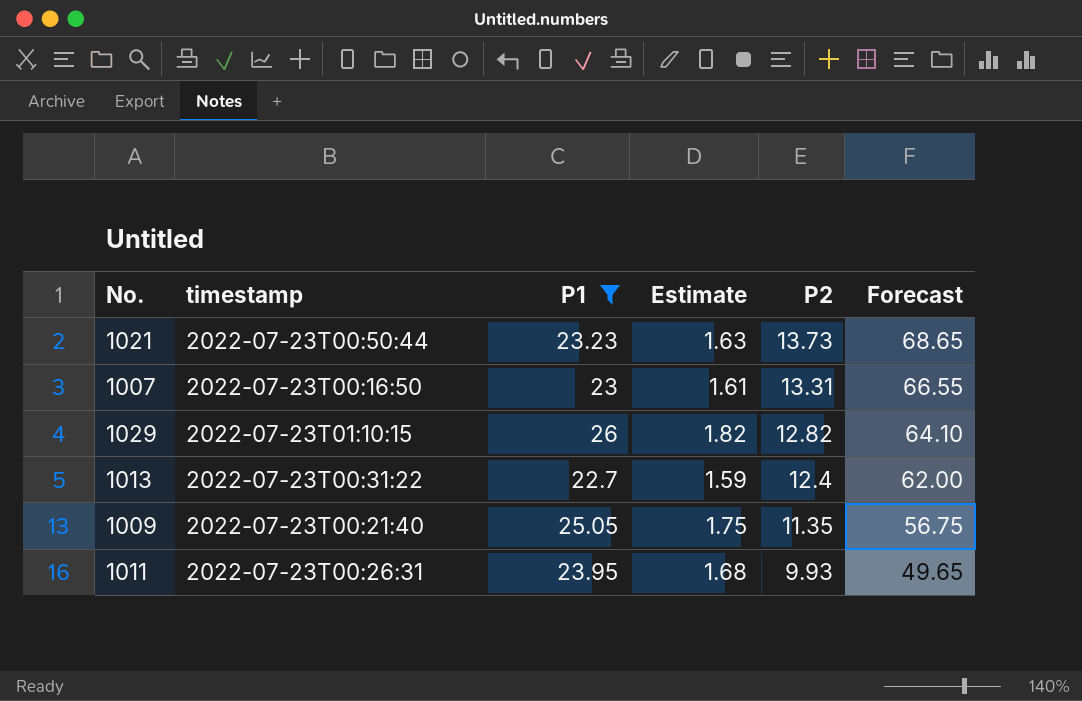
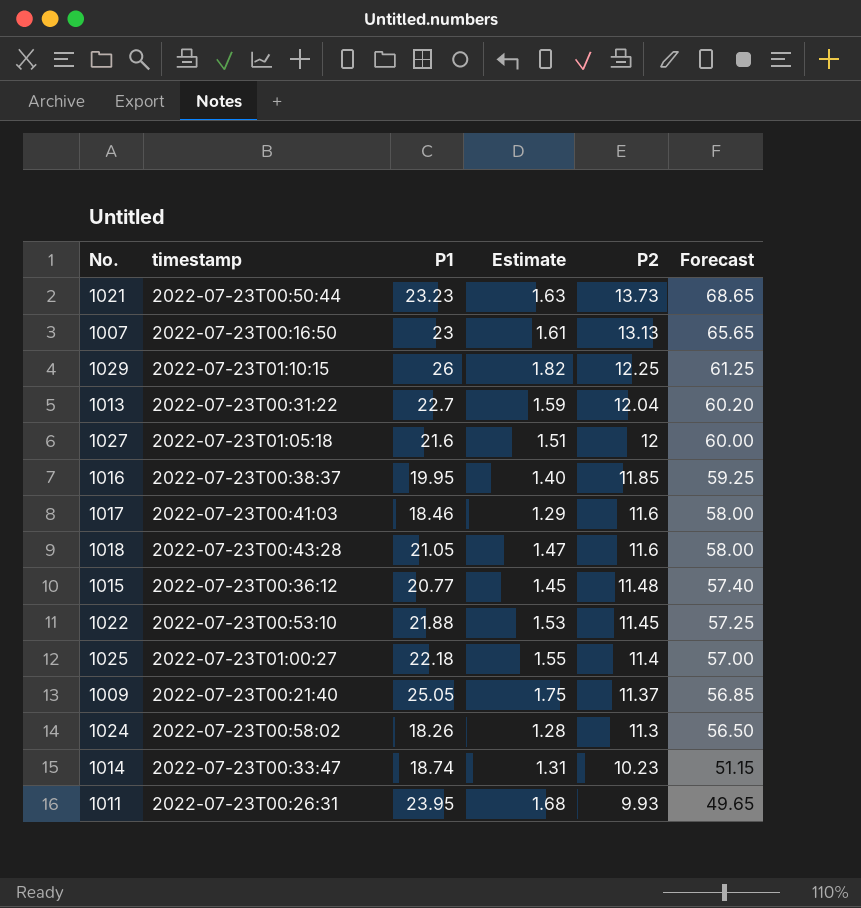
filter: P1 >= 22.7 -> none
1007 | P2: 13.31 -> 13.13
1007 | Forecast: 66.55 -> 65.65
1029 | P2: 12.82 -> 12.25
1029 | Forecast: 64.10 -> 61.25
1013 | P2: 12.4 -> 12.04
1013 | Forecast: 62.00 -> 60.20
1009 | P2: 11.35 -> 11.37
1009 | Forecast: 56.75 -> 56.85

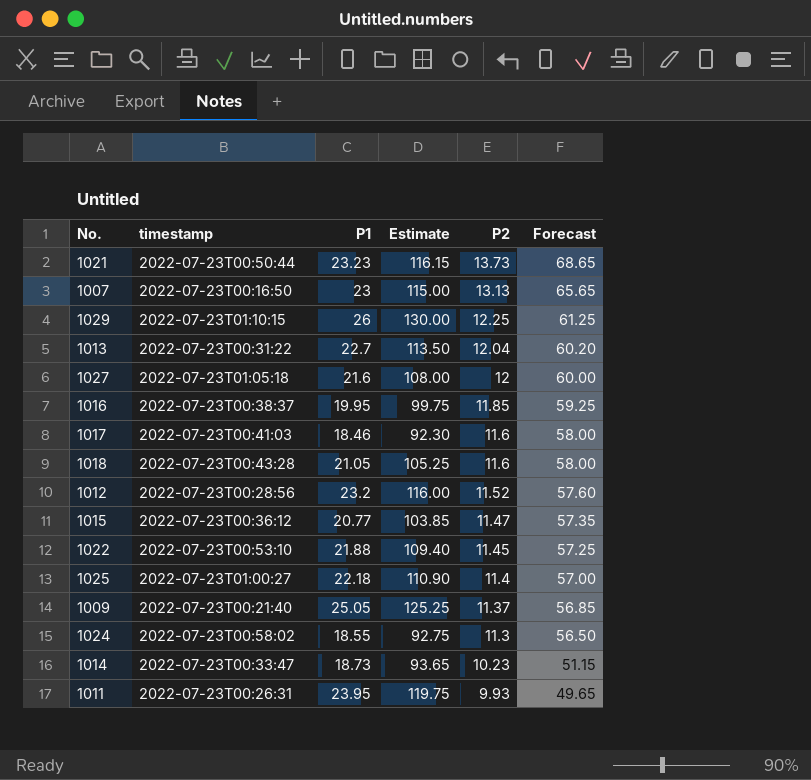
column Estimate | formula: [P1] * 0.07 -> [P1] * 5
row 1012: none -> 2022-07-23T00:28:56 | 23.2 | 116.00 | 11.52 | 57.60
1015 | P2: 11.48 -> 11.47
1015 | Forecast: 57.40 -> 57.35
1024 | P1: 18.26 -> 18.55
1014 | P1: 18.74 -> 18.73

